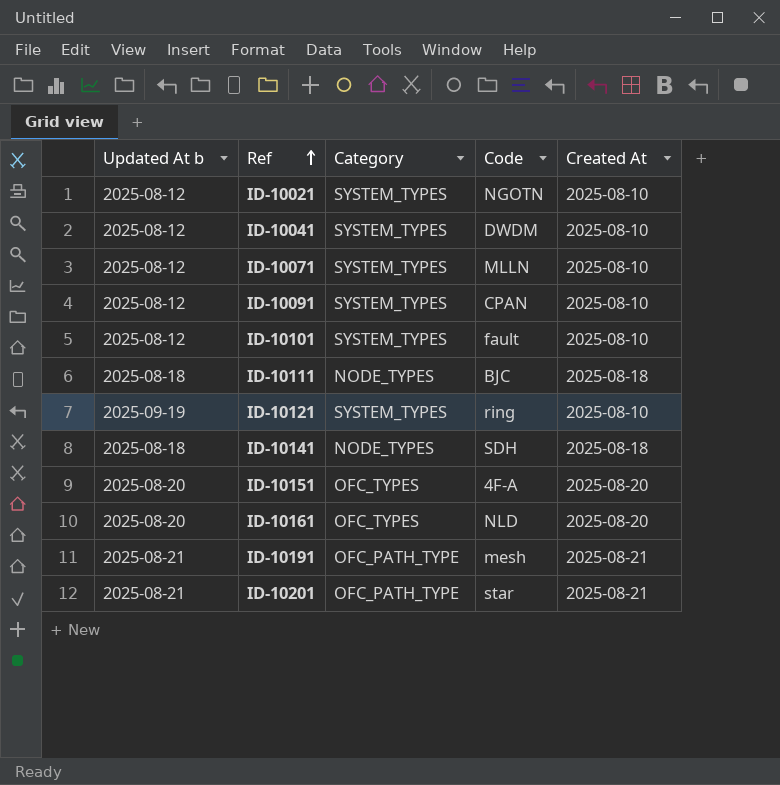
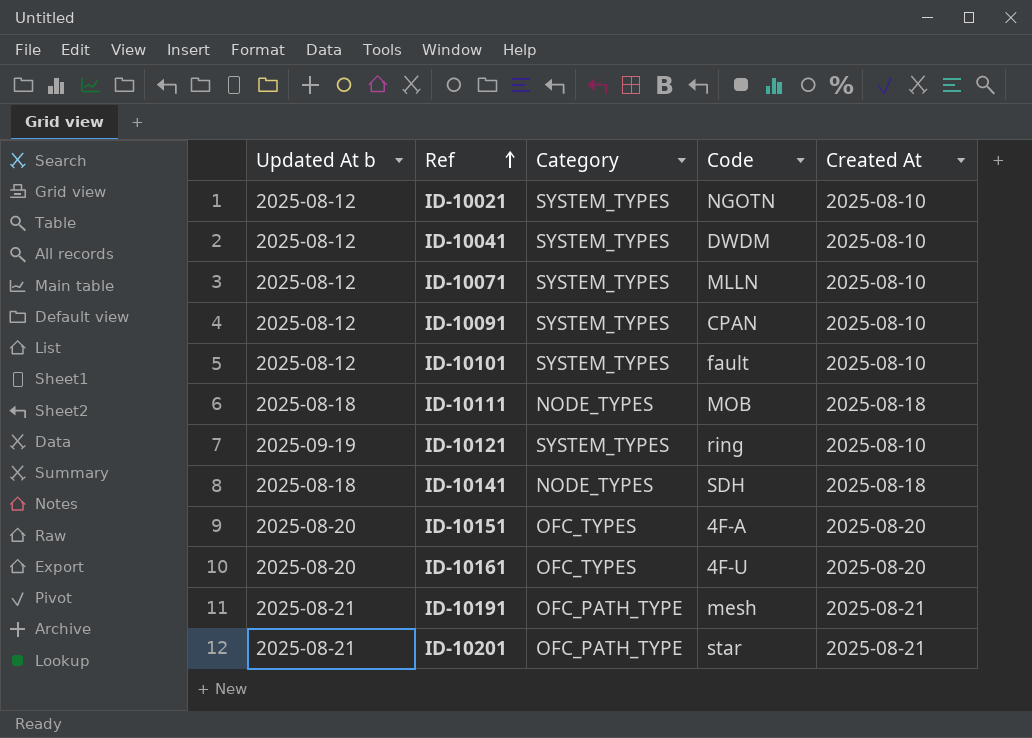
ID-10111 | Code: BJC -> MOB
ID-10161 | Code: NLD -> 4F-U

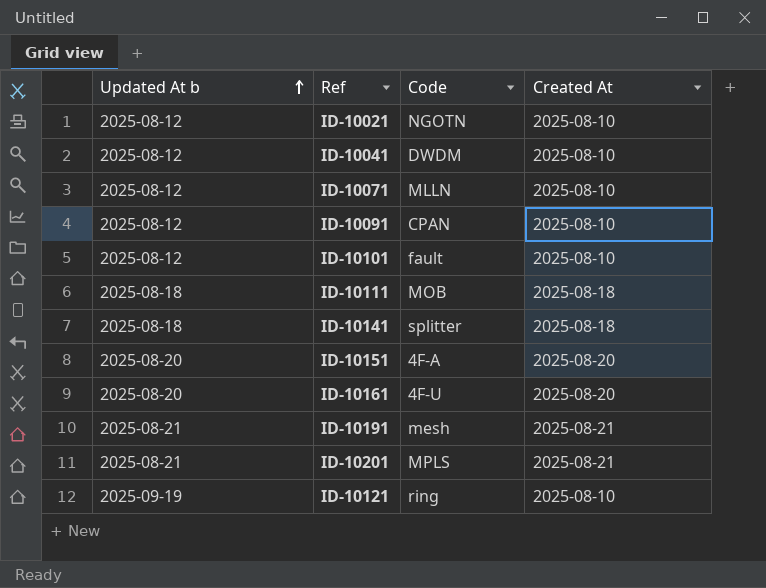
row order: Ref ascending -> Updated At b ascending
column Category | position: 3 -> none
ID-10141 | Code: SDH -> splitter
ID-10201 | Code: star -> MPLS

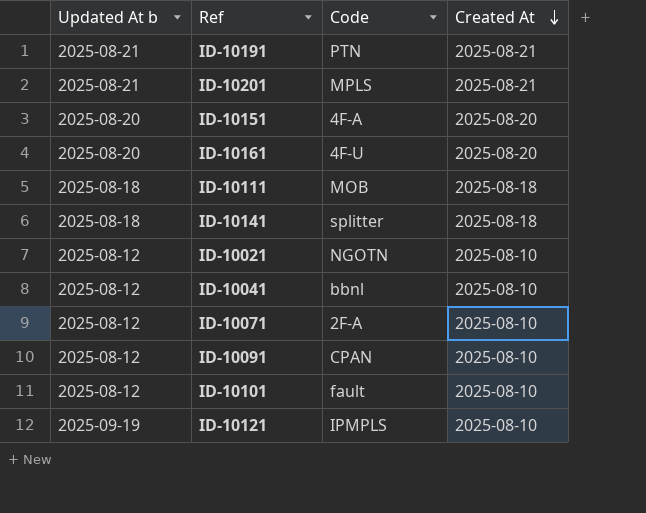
row order: Updated At b ascending -> Created At descending
ID-10191 | Code: mesh -> PTN
ID-10041 | Code: DWDM -> bbnl
ID-10071 | Code: MLLN -> 2F-A
ID-10121 | Code: ring -> IPMPLS

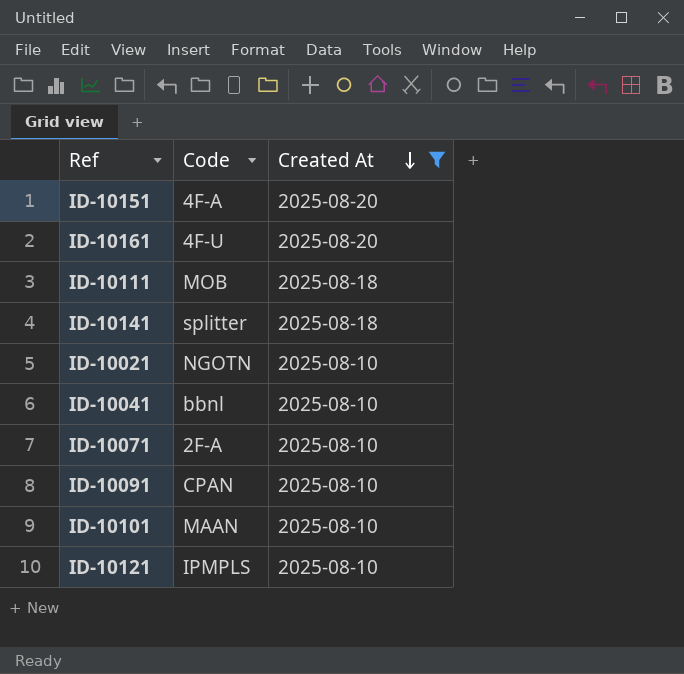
filter: none -> Created At != 2025-08-21
column Updated At b | position: 1 -> none
ID-10101 | Code: fault -> MAAN

